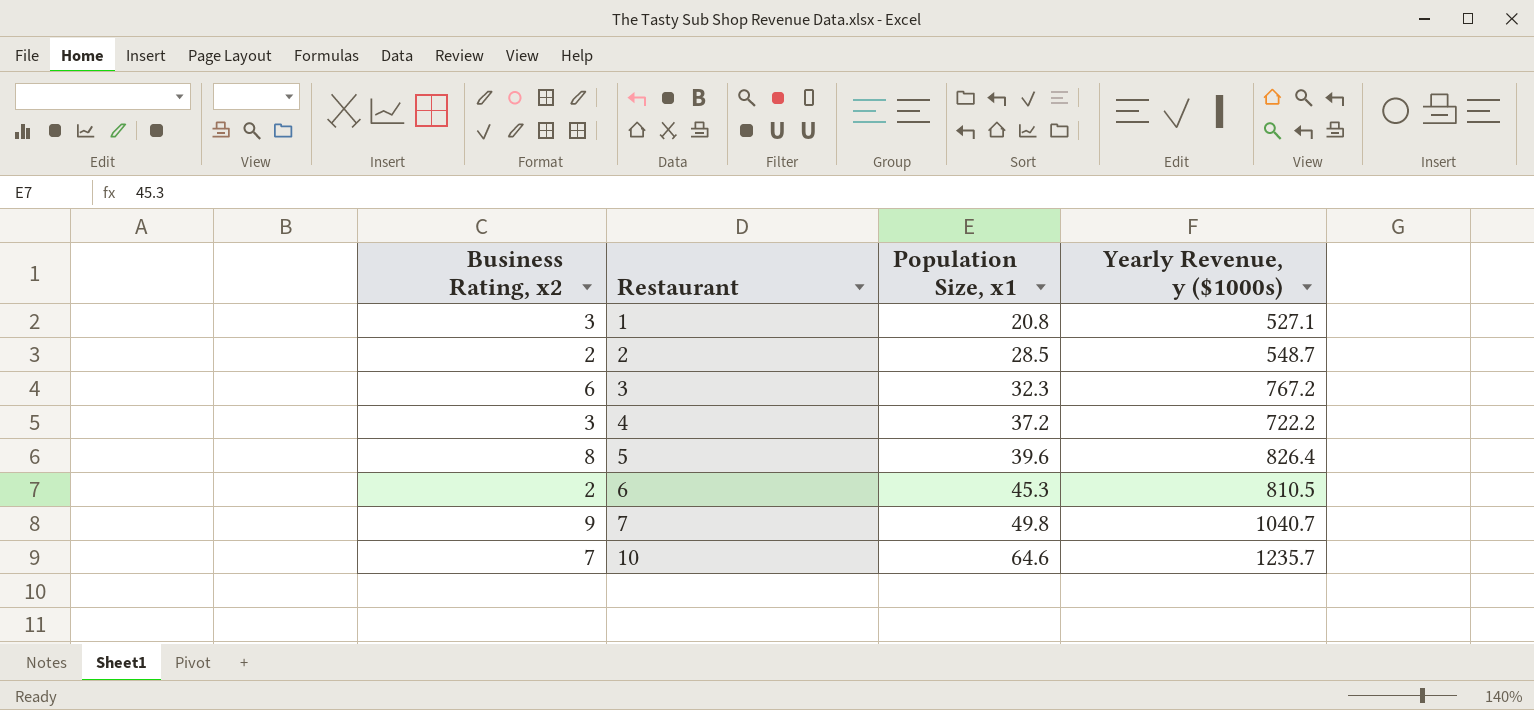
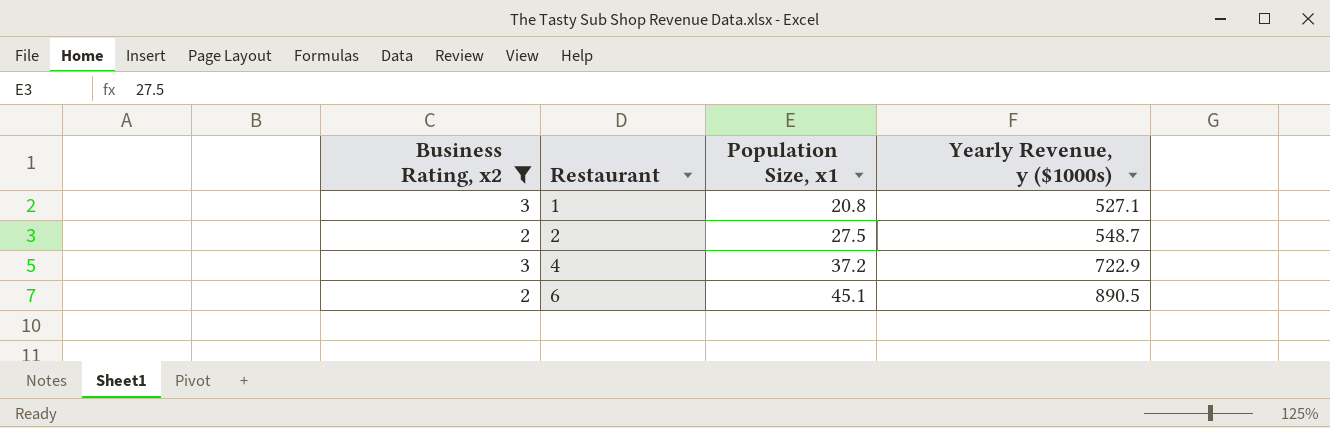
filter: none -> Business Rating, x2 <= 3
2 | Population Size, x1: 28.5 -> 27.5
4 | Yearly Revenue, y ($1000s): 722.2 -> 722.9
6 | Population Size, x1: 45.3 -> 45.1
6 | Yearly Revenue, y ($1000s): 810.5 -> 890.5

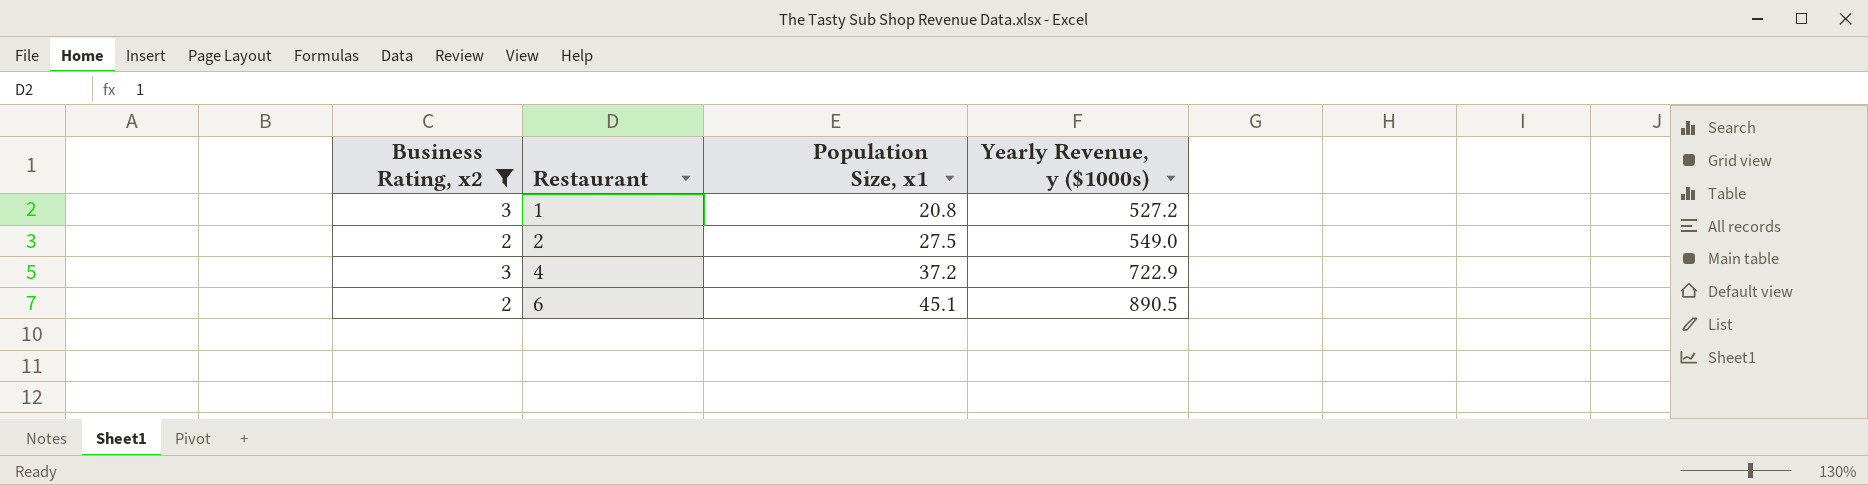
1 | Yearly Revenue, y ($1000s): 527.1 -> 527.2
2 | Yearly Revenue, y ($1000s): 548.7 -> 549.0

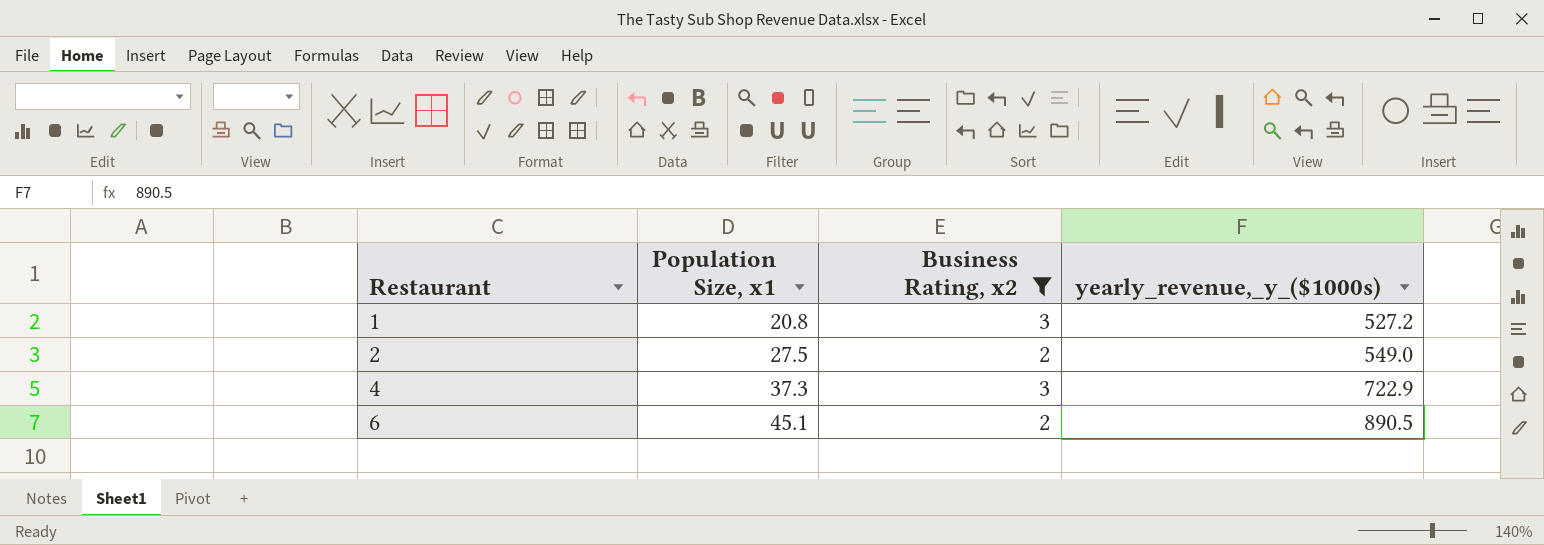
column Business Rating, x2 | position: 1 -> 3
column name: Yearly Revenue, y ($1000s) -> yearly_revenue,_y_($1000s)
4 | Population Size, x1: 37.2 -> 37.3

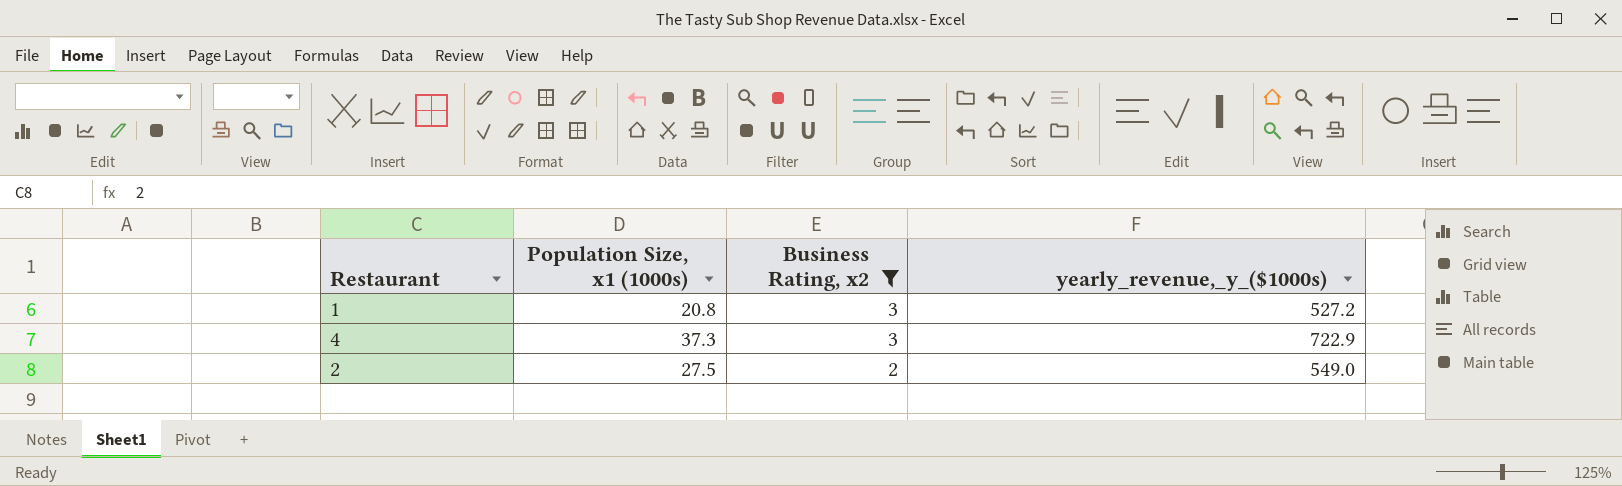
row order: Restaurant ascending -> Business Rating, x2 descending
column name: Population Size, x1 -> Population Size, x1 (1000s)
row 6: 45.1 | 2 | 890.5 -> none

